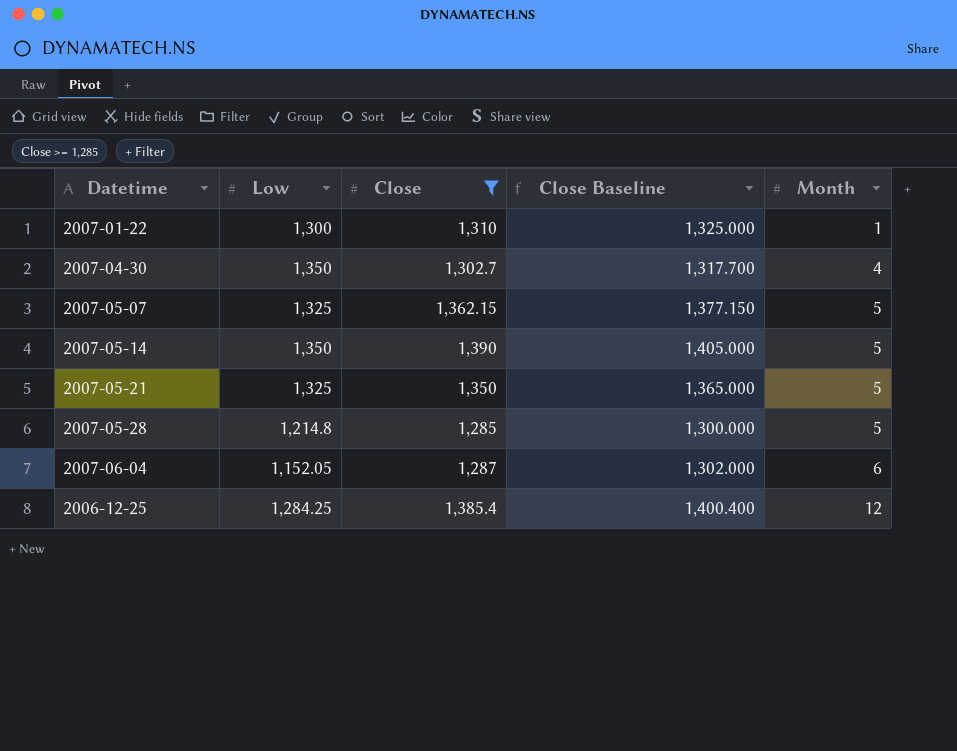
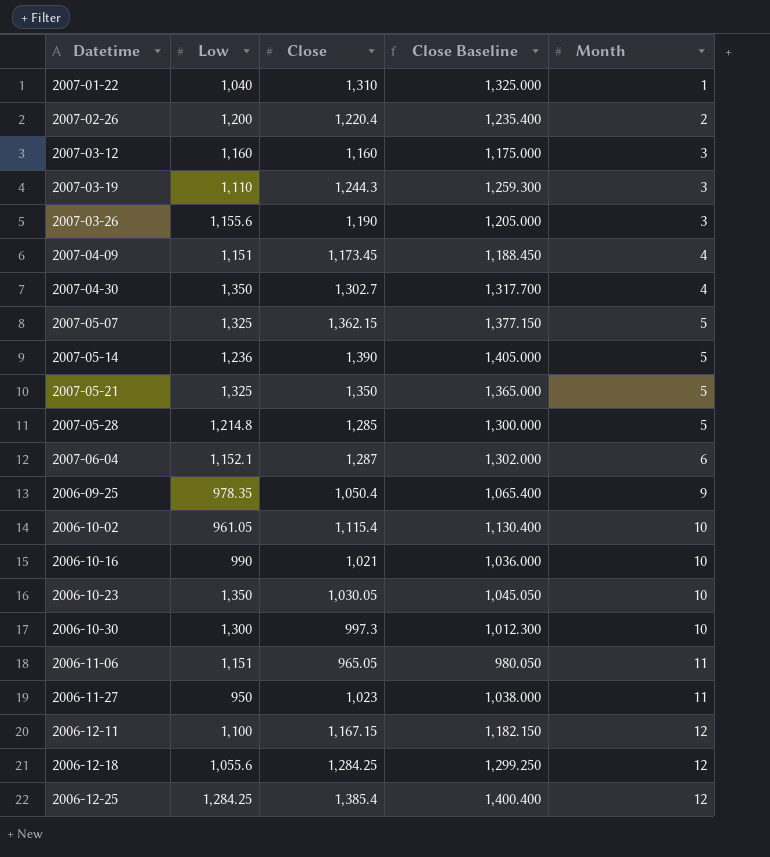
filter: Close >= 1,285 -> none
2007-01-22 | Low: 1,300 -> 1,040
2007-05-14 | Low: 1,350 -> 1,236
2007-06-04 | Low: 1,152.05 -> 1,152.1

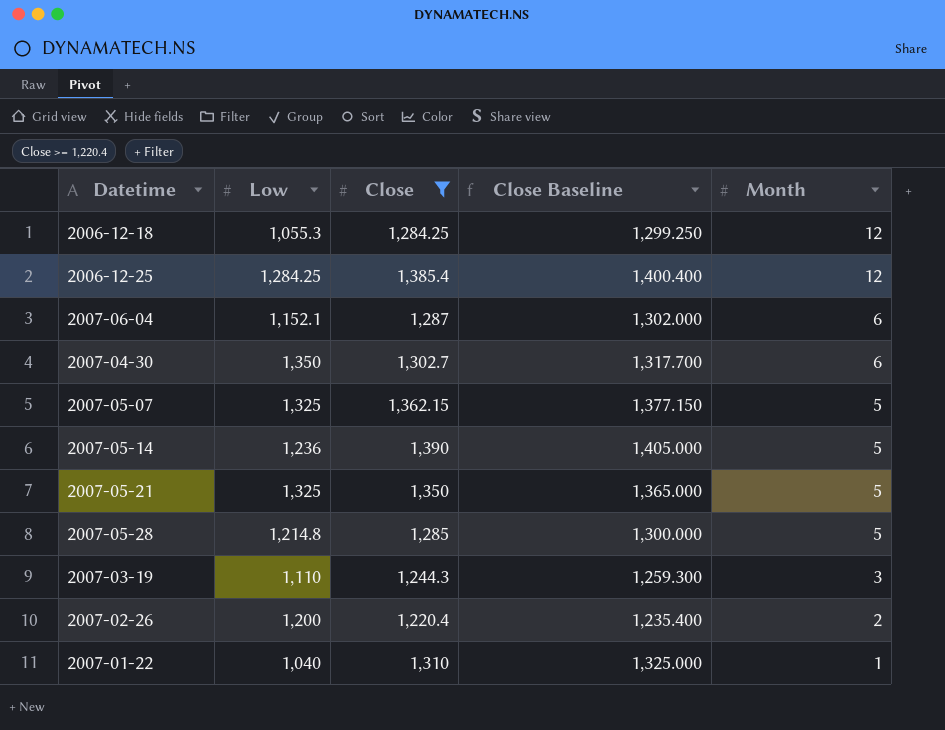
filter: none -> Close >= 1,220.4
row order: Month ascending -> Month descending
2006-12-18 | Low: 1,055.6 -> 1,055.3
2007-04-30 | Month: 4 -> 6

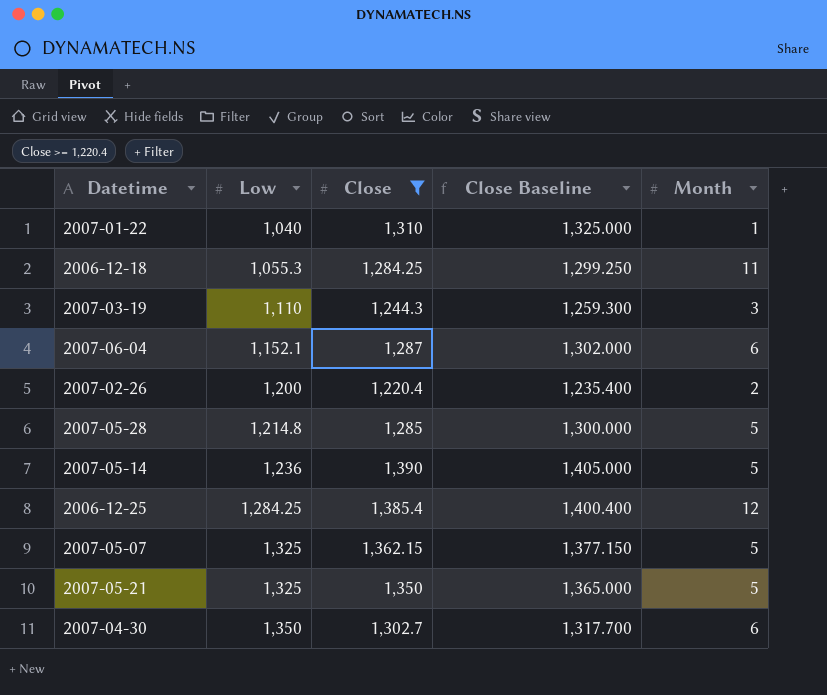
row order: Month descending -> Low ascending
2006-12-18 | Month: 12 -> 11

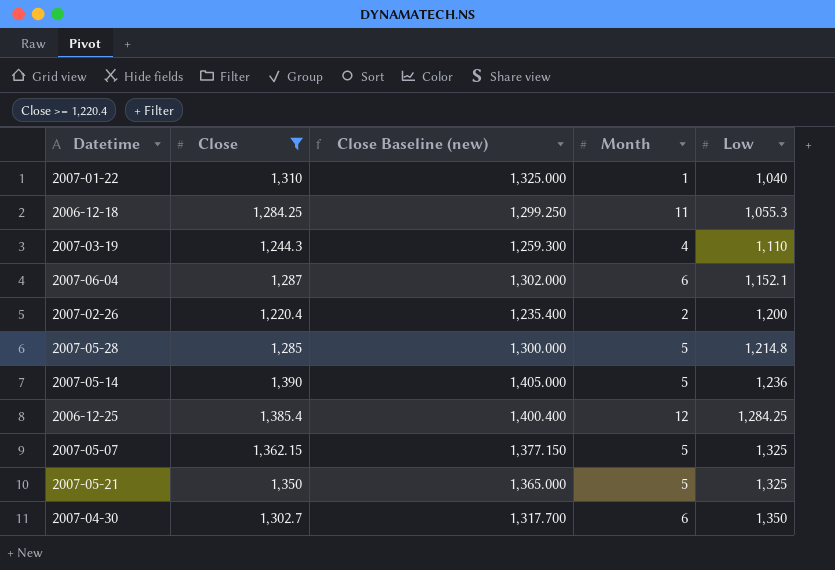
column name: Close Baseline -> Close Baseline (new)
column Low | position: 2 -> 5
2007-03-19 | Month: 3 -> 4

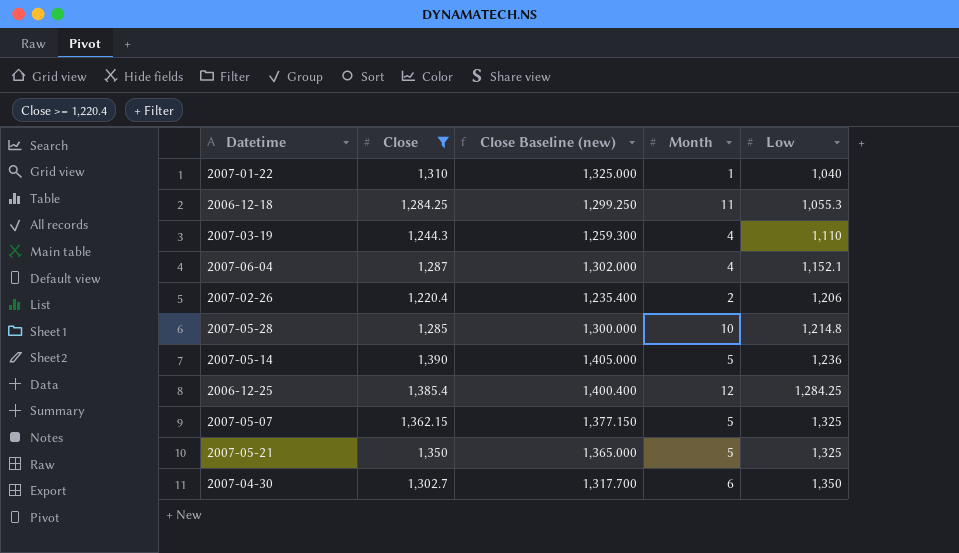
2007-06-04 | Month: 6 -> 4
2007-02-26 | Low: 1,200 -> 1,206
2007-05-28 | Month: 5 -> 10

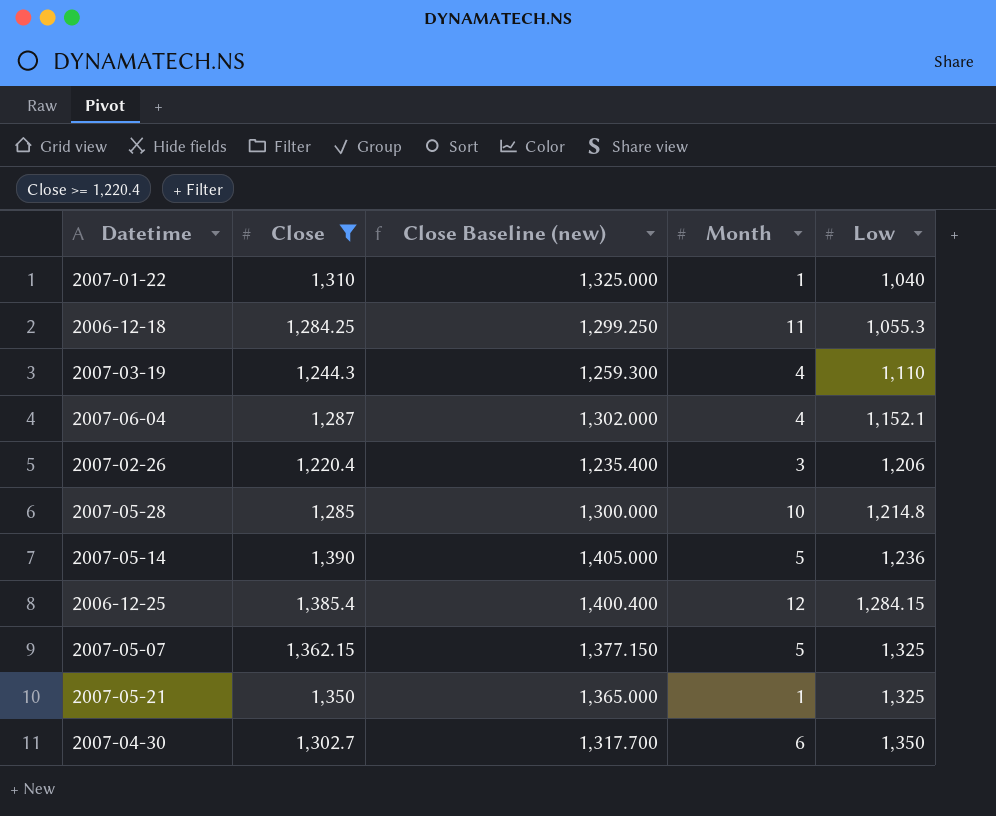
2007-02-26 | Month: 2 -> 3
2006-12-25 | Low: 1,284.25 -> 1,284.15
2007-05-21 | Month: 5 -> 1

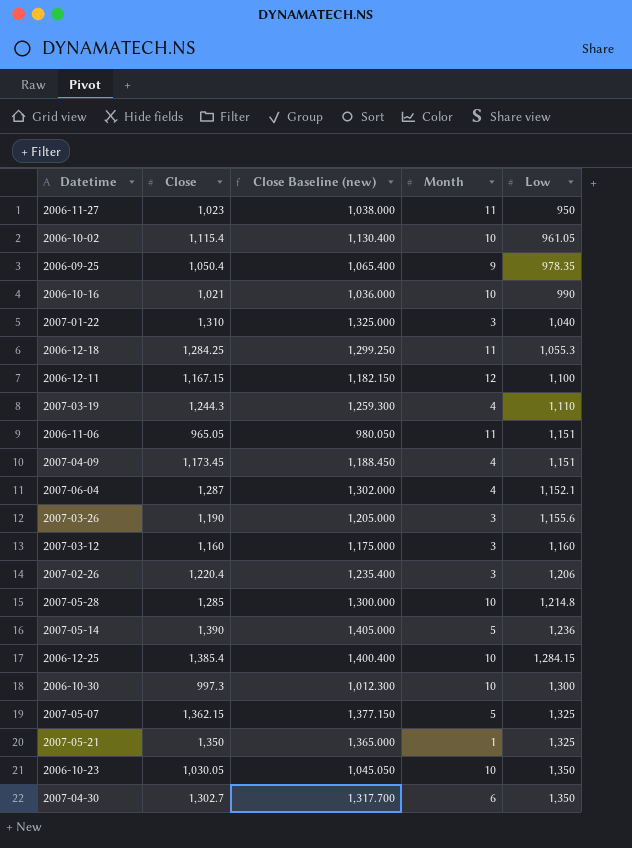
filter: Close >= 1,220.4 -> none
2007-01-22 | Month: 1 -> 3
2006-12-25 | Month: 12 -> 10

